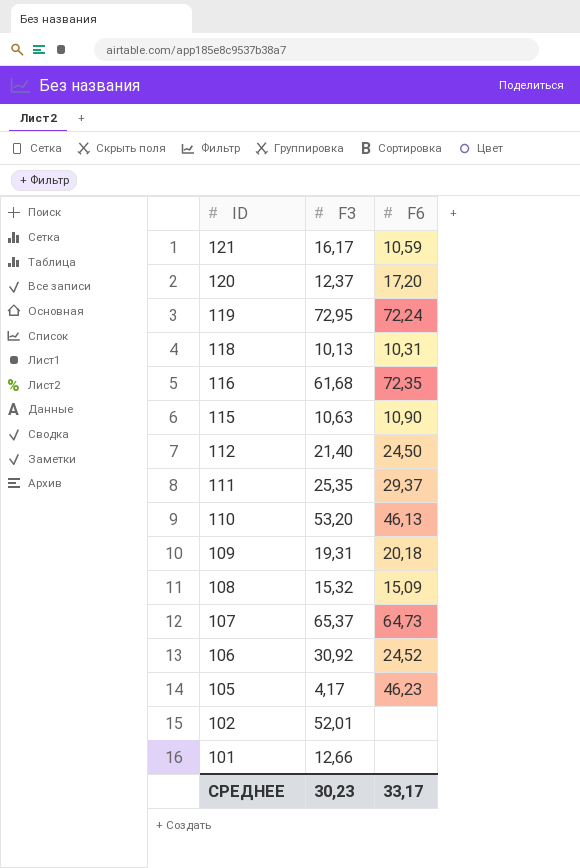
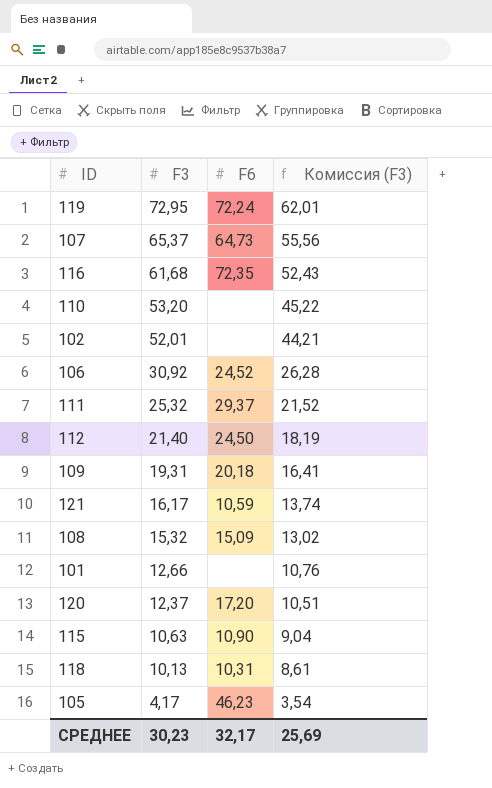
row order: ID descending -> F3 descending
column Комиссия (F3) | formula: none -> [F3] * 0,85
110 | F6: 46,13 -> none
111 | F3: 25,35 -> 25,32
СРЕДНЕЕ | F6: 33,17 -> 32,17

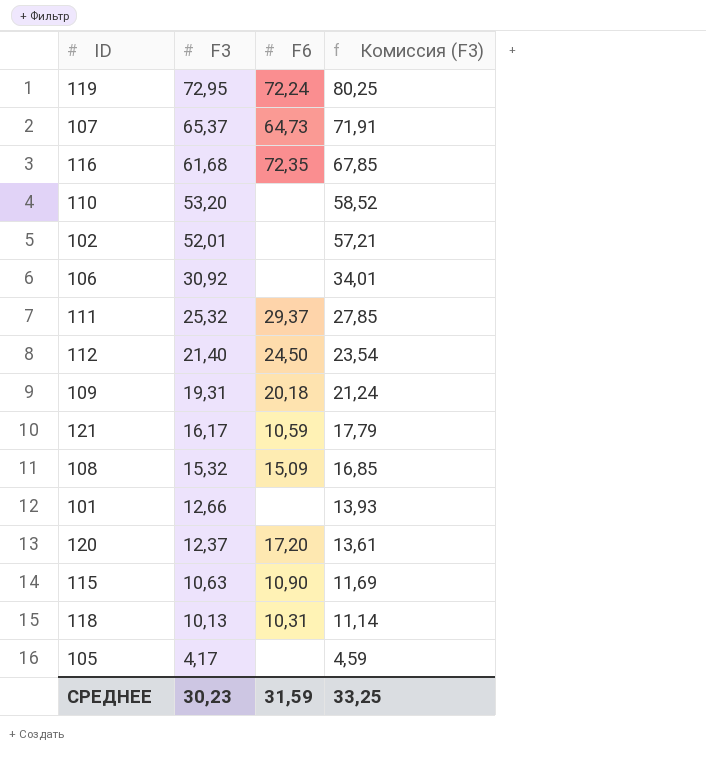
column Комиссия (F3) | formula: [F3] * 0,85 -> [F3] * 1,1
106 | F6: 24,52 -> none
105 | F6: 46,23 -> none
СРЕДНЕЕ | F6: 32,17 -> 31,59
СРЕДНЕЕ | Комиссия (F3): 25,69 -> 33,25

